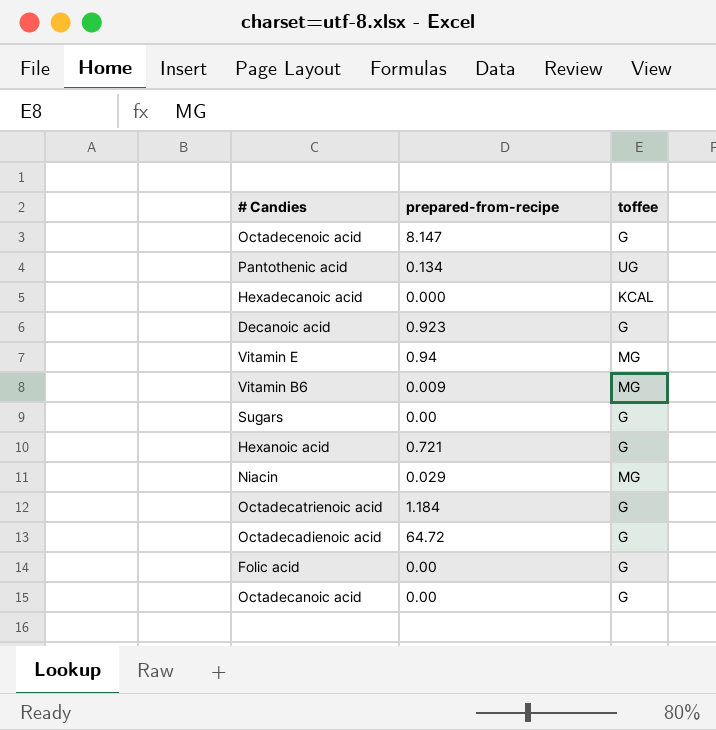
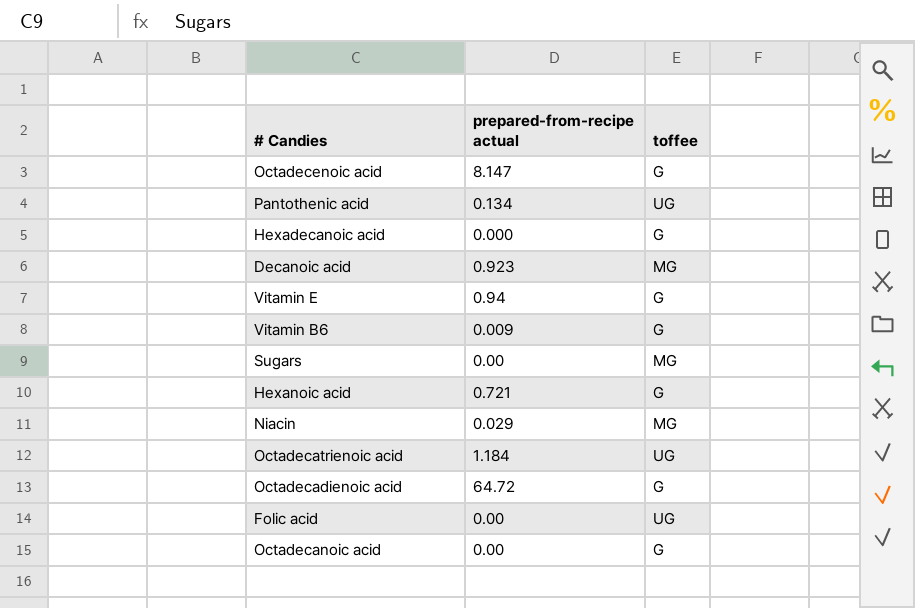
column name: prepared-from-recipe -> prepared-from-recipe actual
Hexadecanoic acid | toffee: KCAL -> G
Decanoic acid | toffee: G -> MG
Vitamin E | toffee: MG -> G
Vitamin B6 | toffee: MG -> G
Sugars | toffee: G -> MG
Octadecatrienoic acid | toffee: G -> UG
Folic acid | toffee: G -> UG

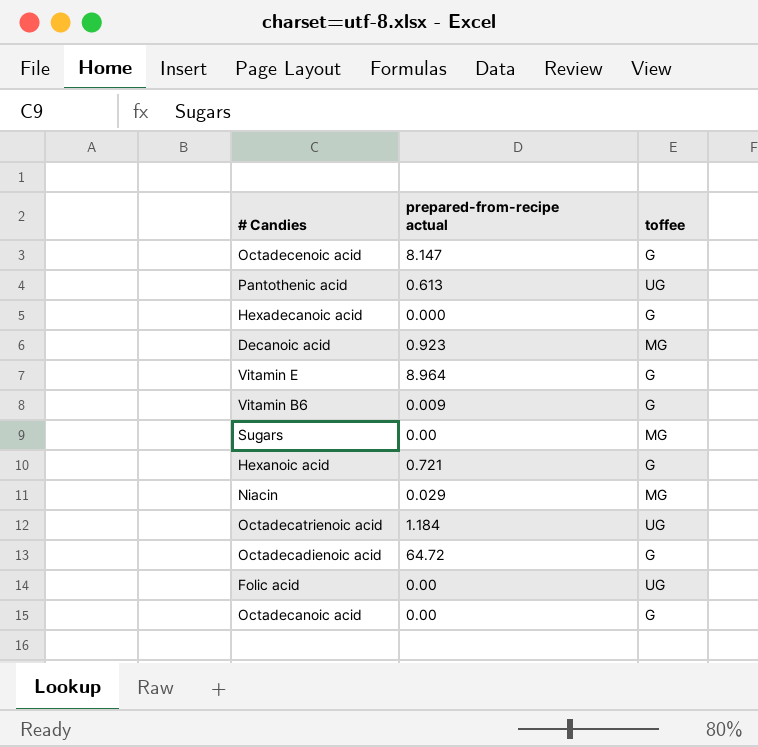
Pantothenic acid | prepared-from-recipe actual: 0.134 -> 0.613
Vitamin E | prepared-from-recipe actual: 0.94 -> 8.964

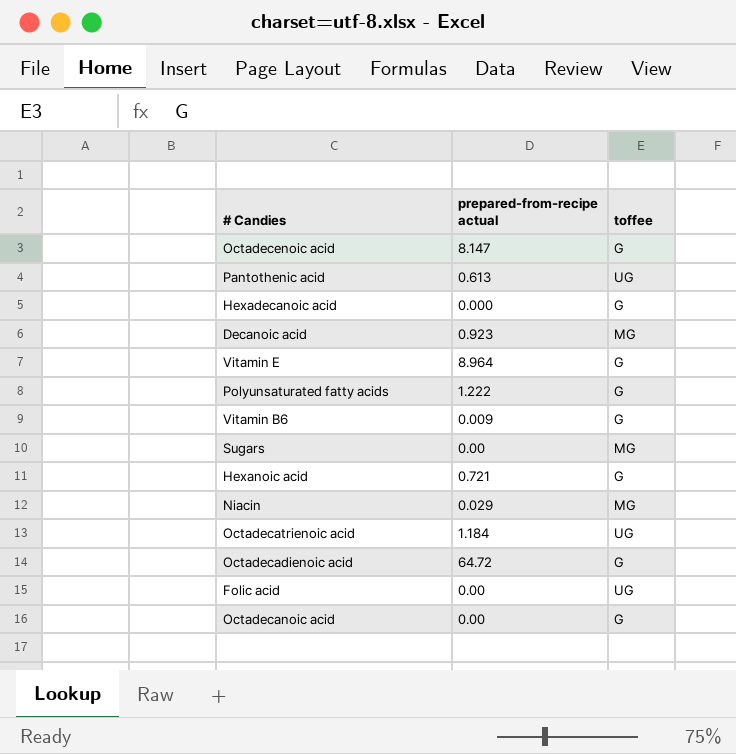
row Polyunsaturated fatty acids: none -> 1.222 | G

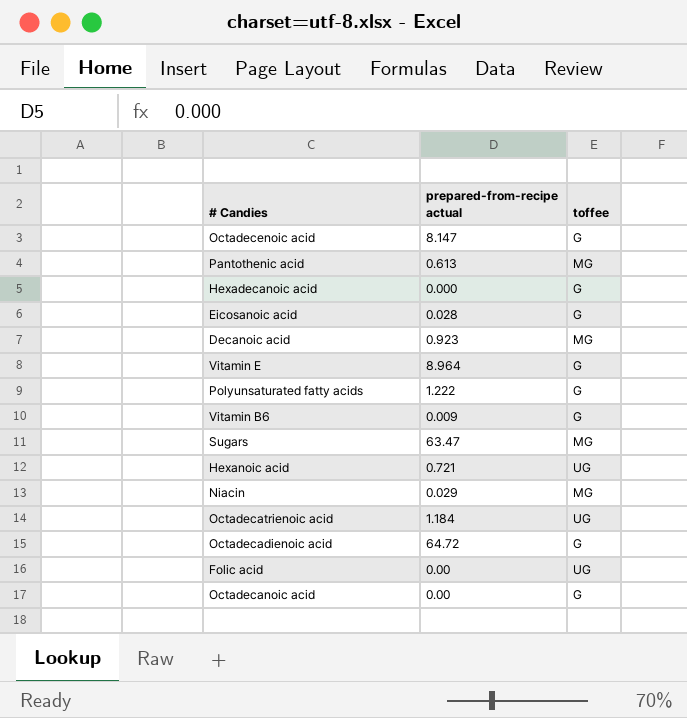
Pantothenic acid | toffee: UG -> MG
row Eicosanoic acid: none -> 0.028 | G
Sugars | prepared-from-recipe actual: 0.00 -> 63.47
Hexanoic acid | toffee: G -> UG

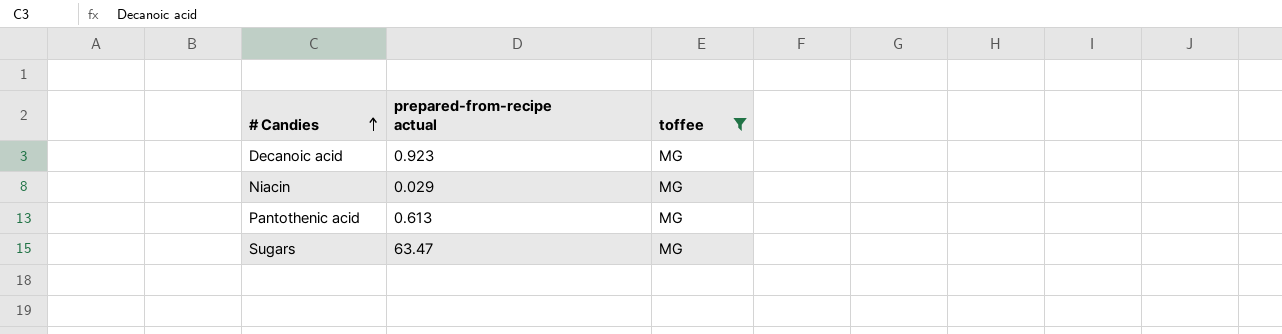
filter: none -> toffee = MG
row order: none -> # Candies ascending

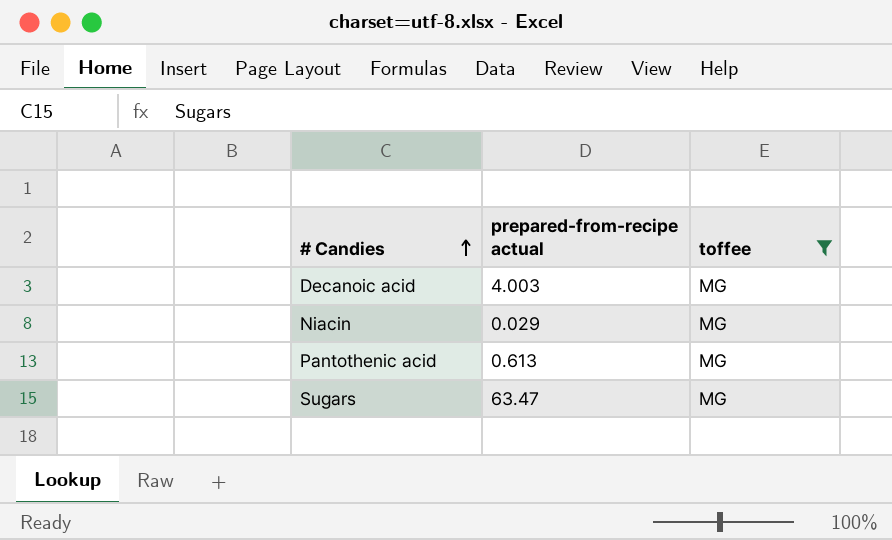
Decanoic acid | prepared-from-recipe actual: 0.923 -> 4.003

